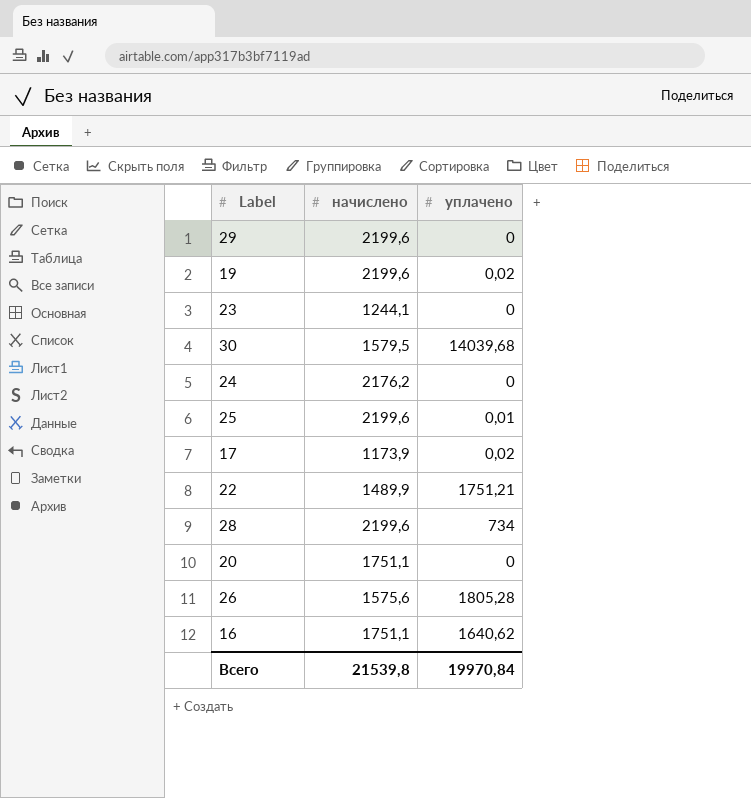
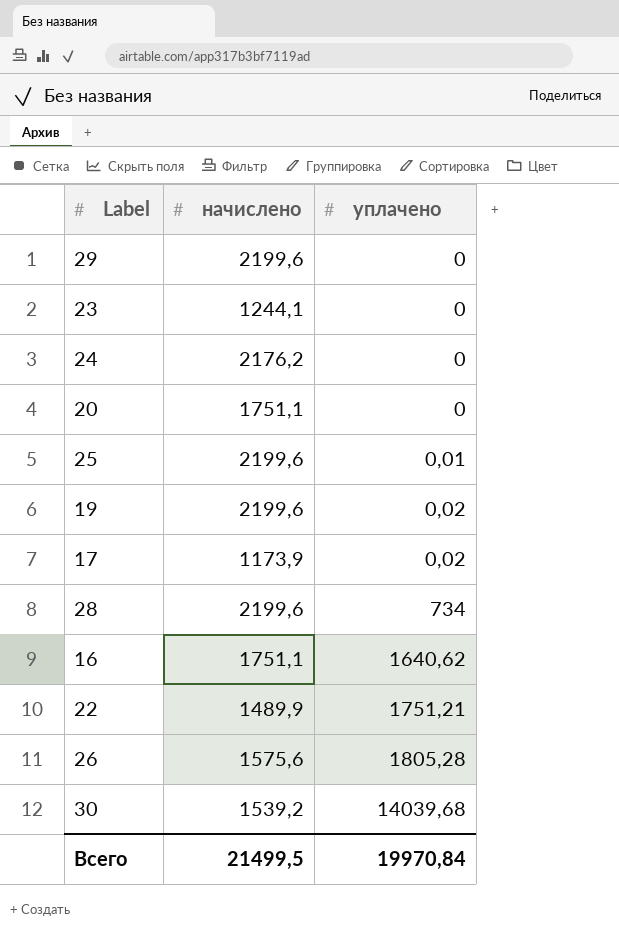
row order: none -> уплачено ascending
30 | начислено: 1579,5 -> 1539,2
Всего | начислено: 21539,8 -> 21499,5

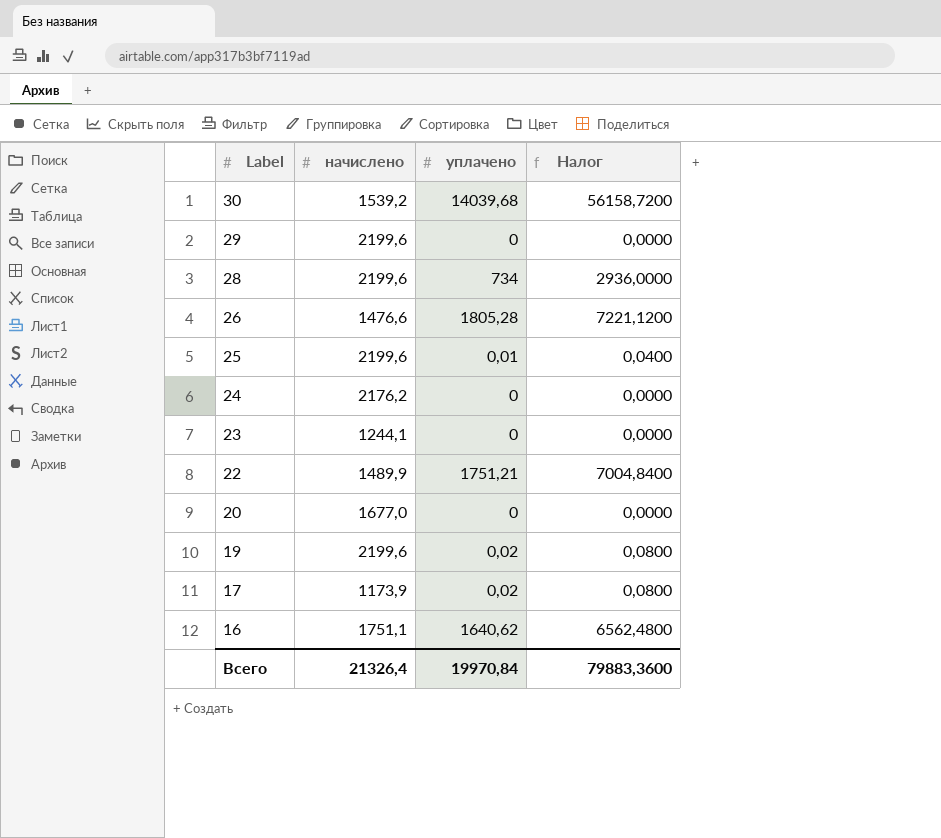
row order: уплачено ascending -> Label descending
column Налог | formula: none -> [уплачено] * 4
26 | начислено: 1575,6 -> 1476,6
20 | начислено: 1751,1 -> 1677,0
Всего | начислено: 21499,5 -> 21326,4

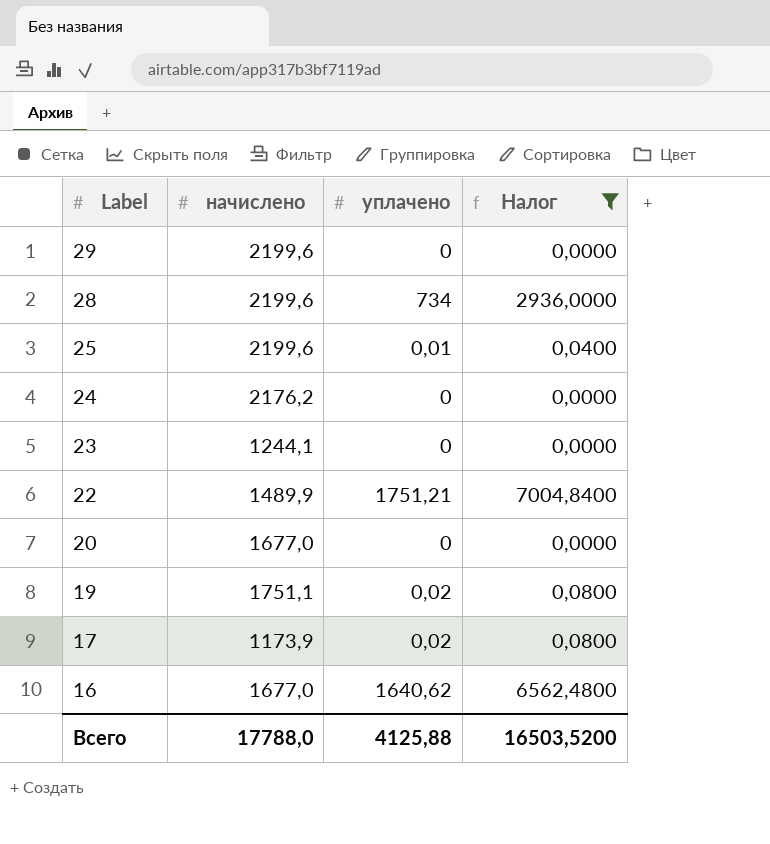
filter: none -> Налог <= 7004,8400
19 | начислено: 2199,6 -> 1751,1
16 | начислено: 1751,1 -> 1677,0
Всего | начислено: 21326,4 -> 17788,0
Всего | уплачено: 19970,84 -> 4125,88
Всего | Налог: 79883,3600 -> 16503,5200

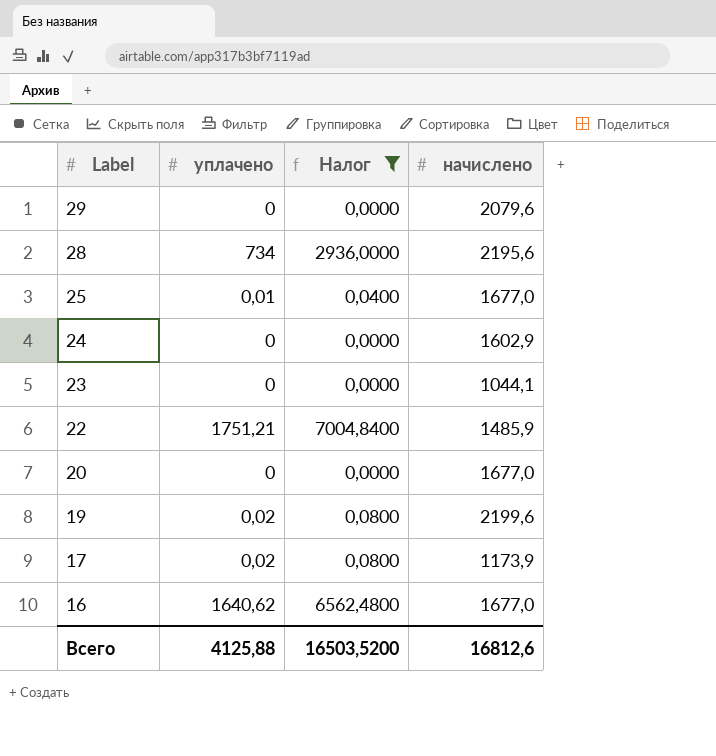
column начислено | position: 2 -> 4
29 | начислено: 2199,6 -> 2079,6
28 | начислено: 2199,6 -> 2195,6
25 | начислено: 2199,6 -> 1677,0
24 | начислено: 2176,2 -> 1602,9
23 | начислено: 1244,1 -> 1044,1
22 | начислено: 1489,9 -> 1485,9
19 | начислено: 1751,1 -> 2199,6
Всего | начислено: 17788,0 -> 16812,6

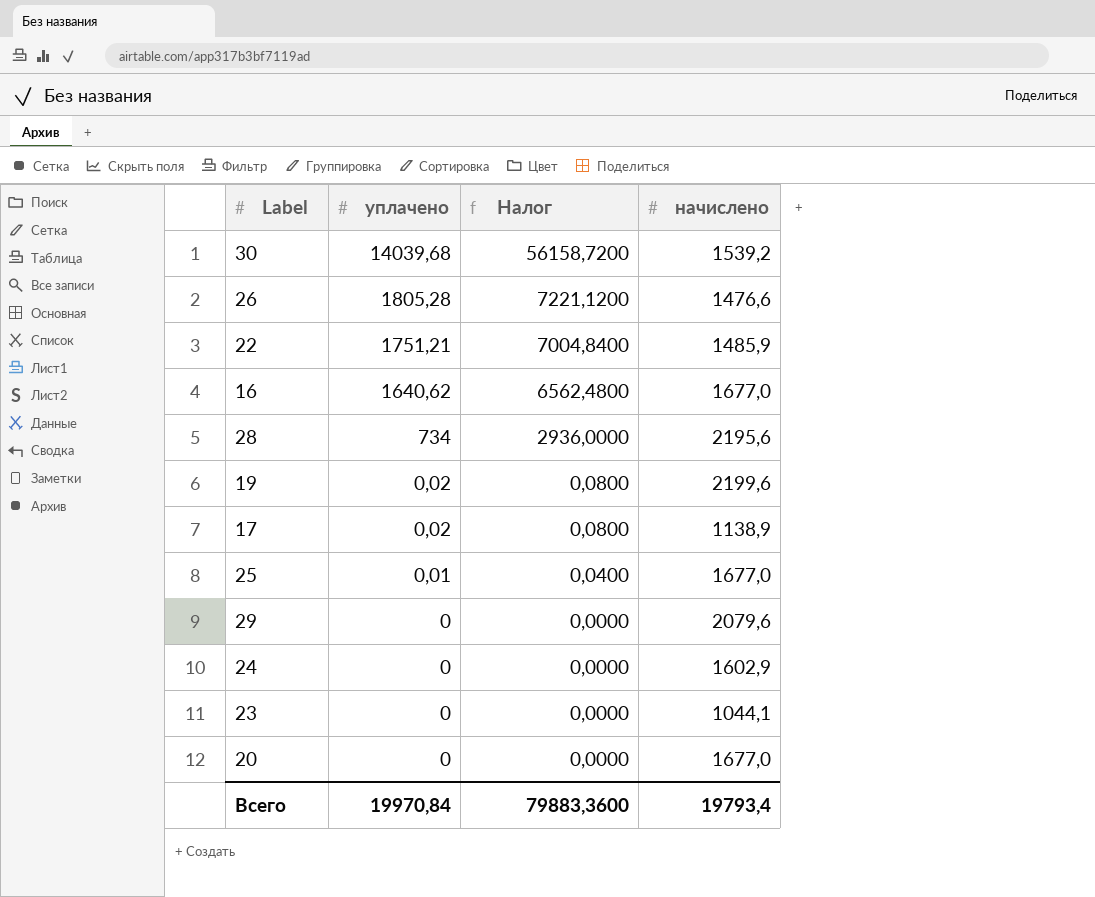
filter: Налог <= 7004,8400 -> none
row order: Label descending -> уплачено descending
17 | начислено: 1173,9 -> 1138,9
Всего | уплачено: 4125,88 -> 19970,84
Всего | Налог: 16503,5200 -> 79883,3600
Всего | начислено: 16812,6 -> 19793,4

